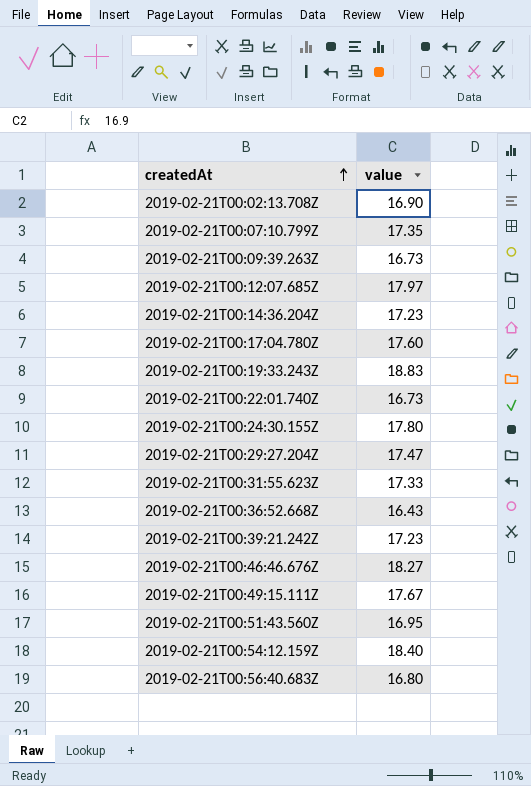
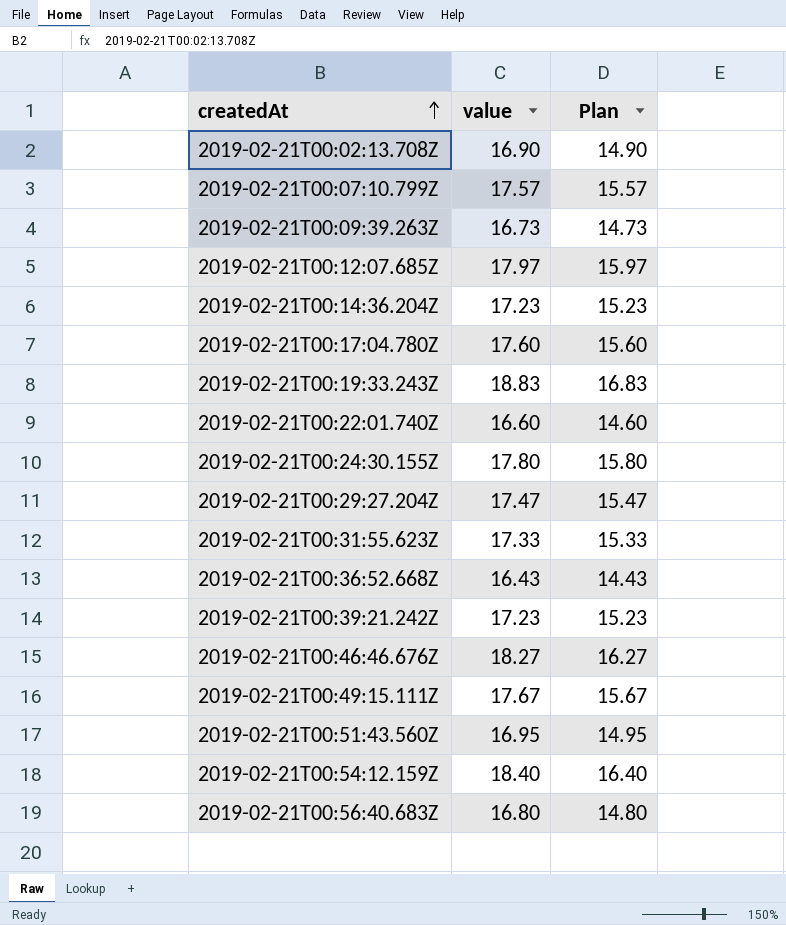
column Plan | formula: none -> [value] - 2
2019-02-21T00:07:10.799Z | value: 17.35 -> 17.57
2019-02-21T00:22:01.740Z | value: 16.73 -> 16.60

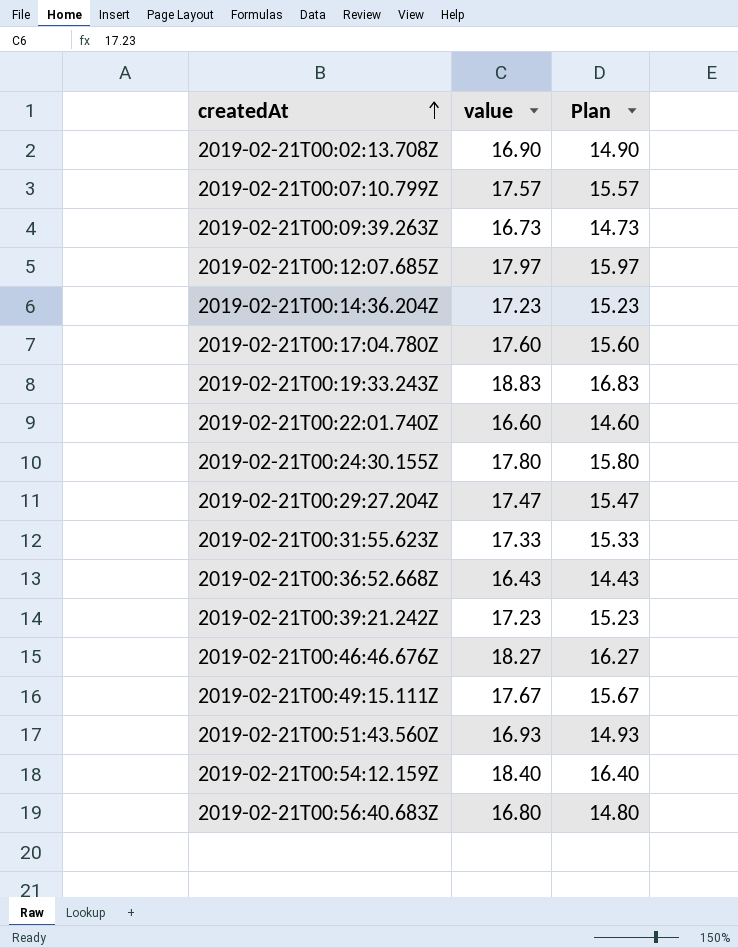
2019-02-21T00:51:43.560Z | value: 16.95 -> 16.93
2019-02-21T00:51:43.560Z | Plan: 14.95 -> 14.93

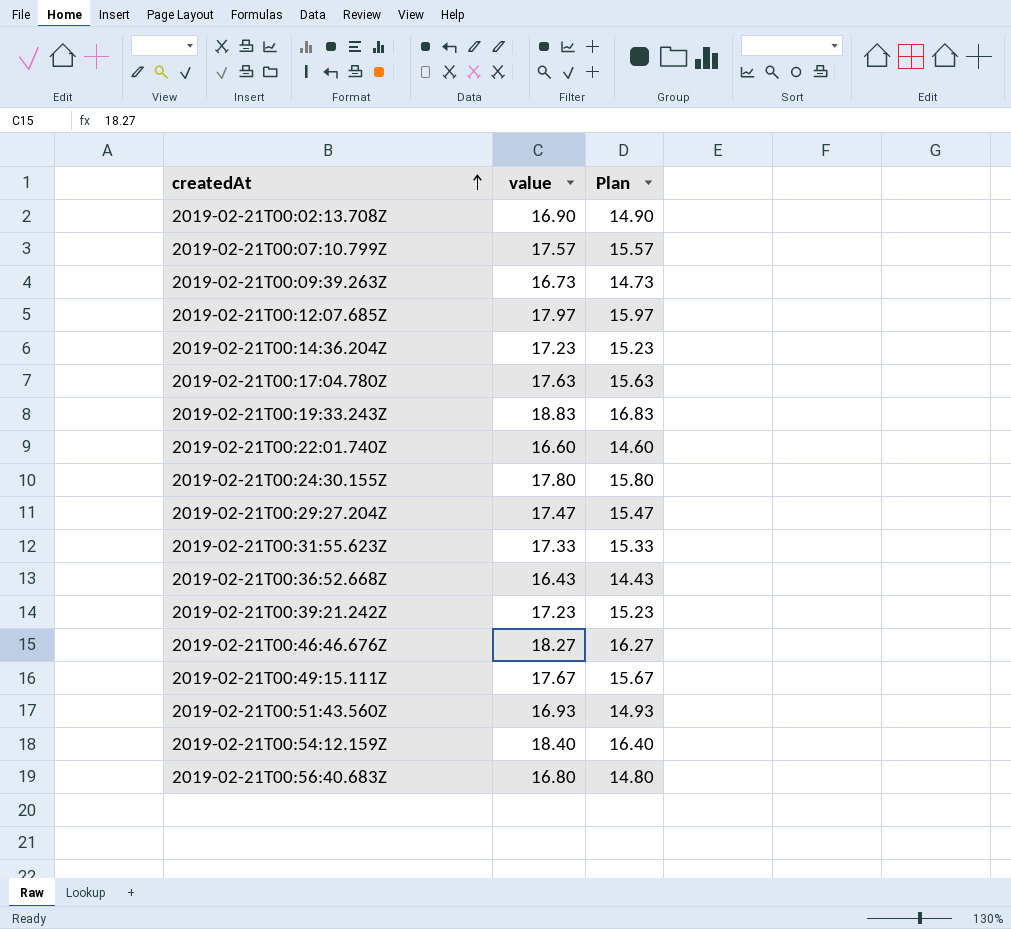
2019-02-21T00:17:04.780Z | value: 17.60 -> 17.63
2019-02-21T00:17:04.780Z | Plan: 15.60 -> 15.63

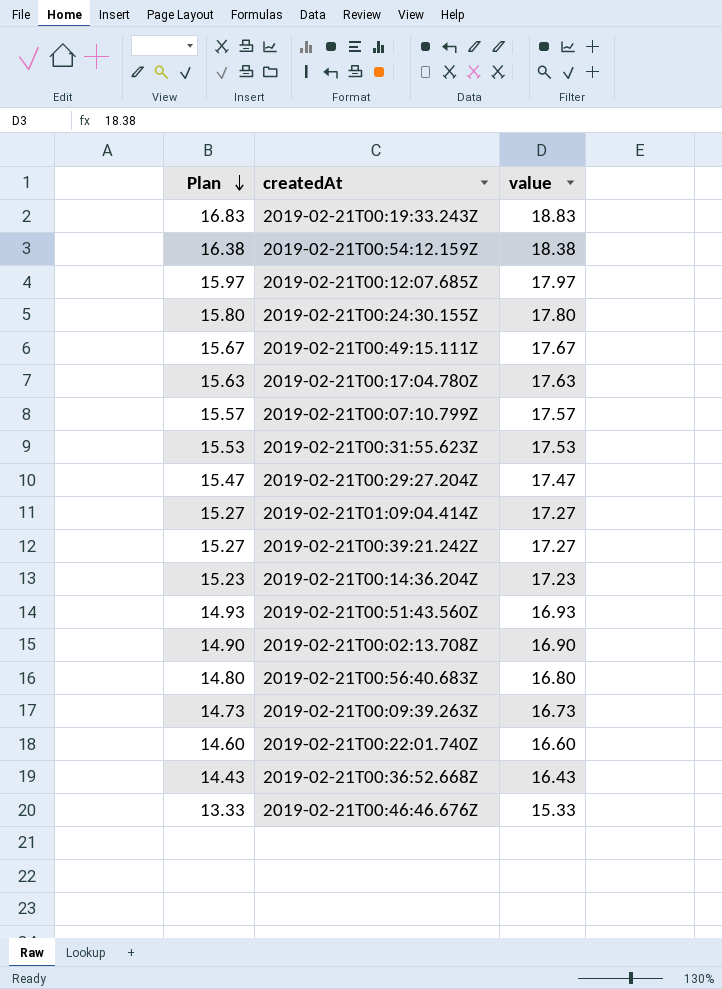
row order: createdAt ascending -> Plan descending
column Plan | position: 3 -> 1
2019-02-21T00:54:12.159Z | Plan: 16.40 -> 16.38
2019-02-21T00:54:12.159Z | value: 18.40 -> 18.38
2019-02-21T00:31:55.623Z | Plan: 15.33 -> 15.53
2019-02-21T00:31:55.623Z | value: 17.33 -> 17.53
row 2019-02-21T01:09:04.414Z: none -> 15.27 | 17.27
2019-02-21T00:39:21.242Z | Plan: 15.23 -> 15.27
2019-02-21T00:39:21.242Z | value: 17.23 -> 17.27
2019-02-21T00:46:46.676Z | Plan: 16.27 -> 13.33
2019-02-21T00:46:46.676Z | value: 18.27 -> 15.33

